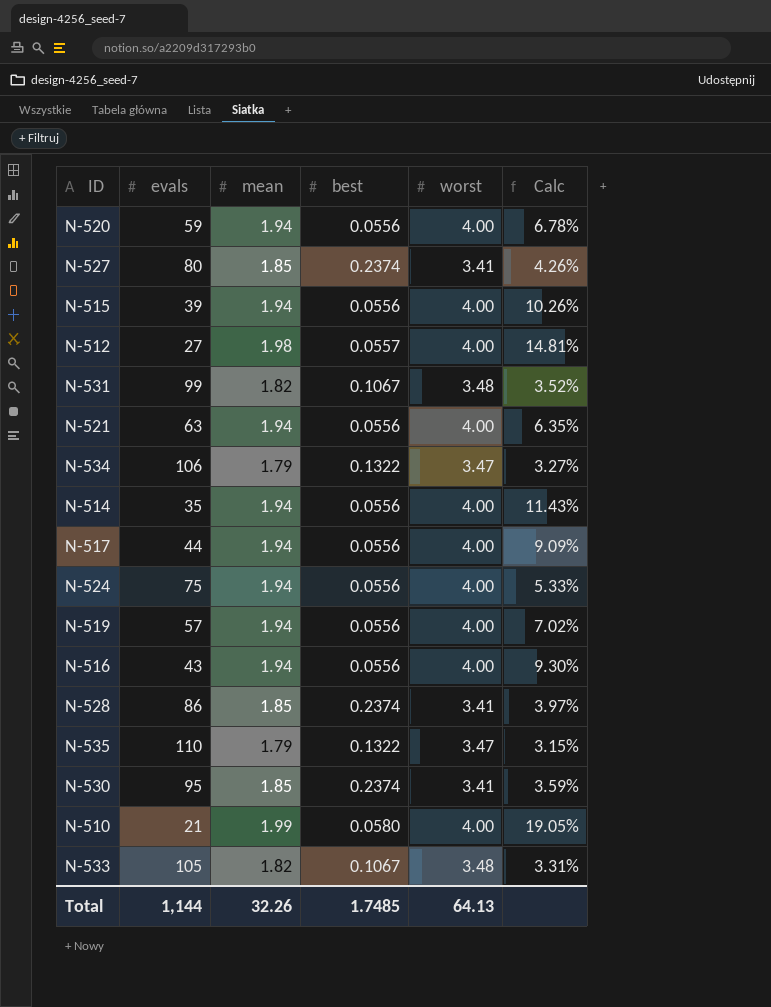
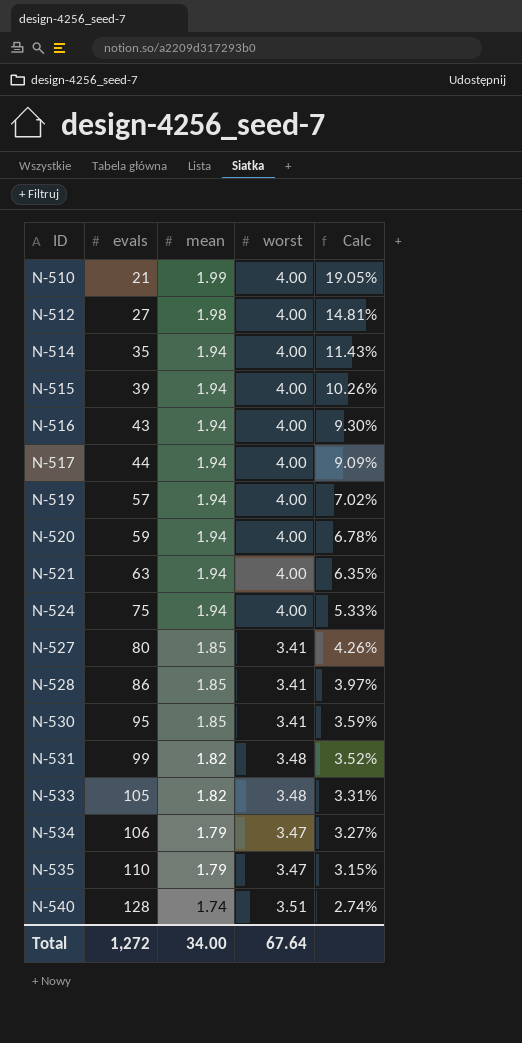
row order: none -> ID ascending
column best | position: 4 -> none
row N-540: none -> 128 | 1.74 | 3.51 | 2.74%
Total | evals: 1,144 -> 1,272
Total | mean: 32.26 -> 34.00
Total | worst: 64.13 -> 67.64

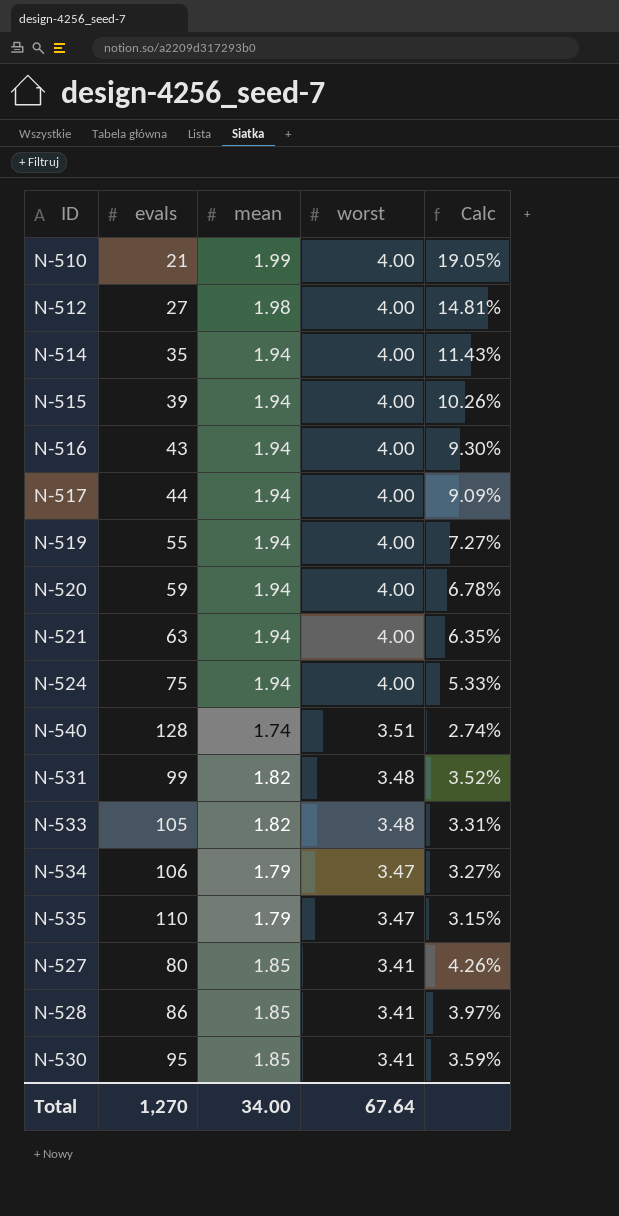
row order: ID ascending -> worst descending
N-519 | evals: 57 -> 55
N-519 | Calc: 7.02% -> 7.27%
Total | evals: 1,272 -> 1,270

